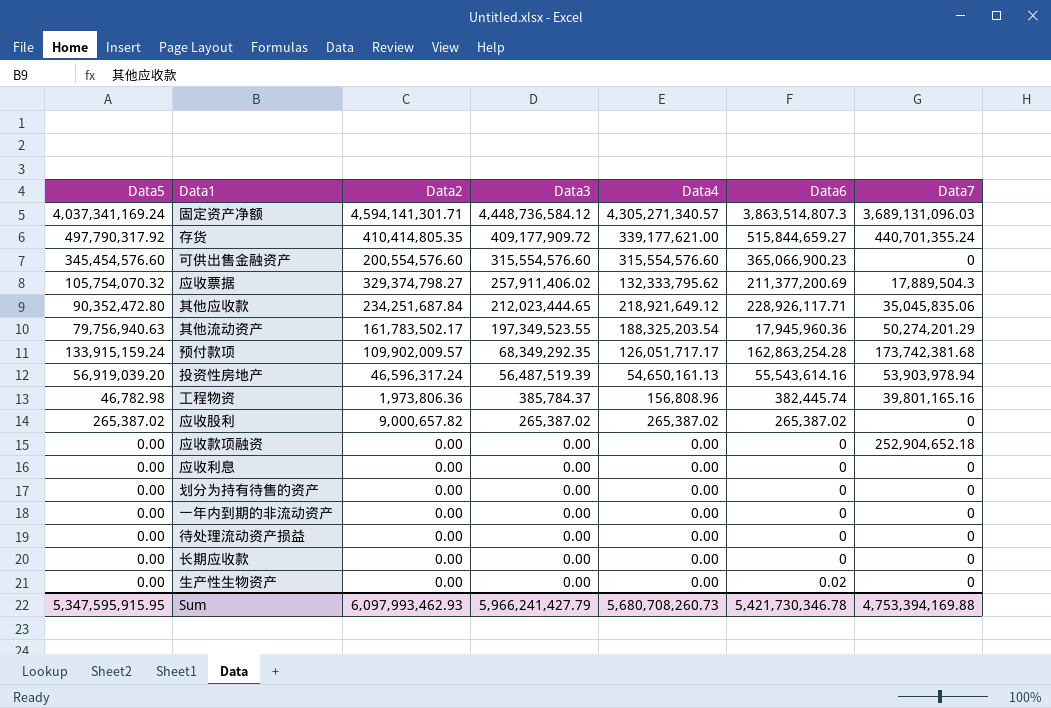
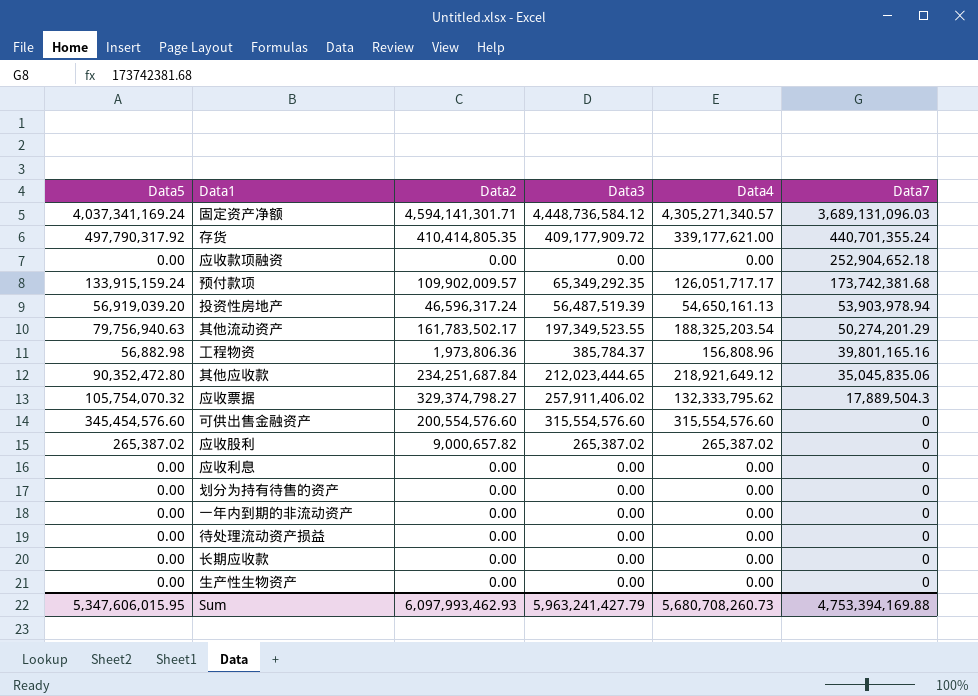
row order: Data3 descending -> Data7 descending
column Data6 | position: 6 -> none
预付款项 | Data3: 68,349,292.35 -> 65,349,292.35
工程物资 | Data5: 46,782.98 -> 56,882.98
Sum | Data5: 5,347,595,915.95 -> 5,347,606,015.95
Sum | Data3: 5,966,241,427.79 -> 5,963,241,427.79

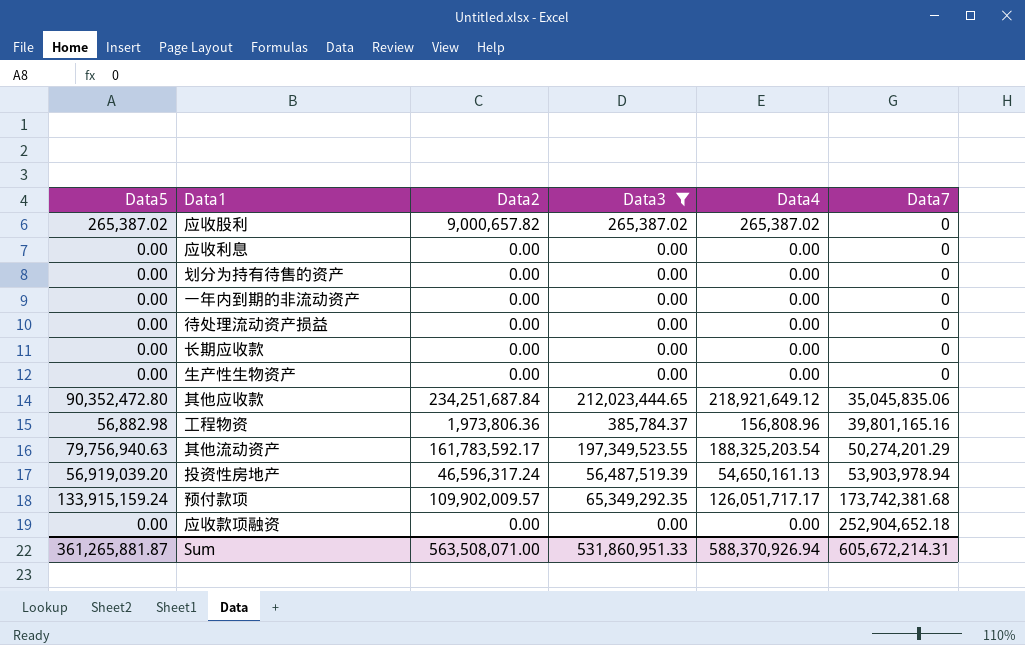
filter: none -> Data3 <= 212,023,444.65
row order: Data7 descending -> Data7 ascending
其他流动资产 | Data2: 161,783,502.17 -> 161,783,592.17
Sum | Data5: 5,347,606,015.95 -> 361,265,881.87
Sum | Data2: 6,097,993,462.93 -> 563,508,071.00
Sum | Data3: 5,963,241,427.79 -> 531,860,951.33
Sum | Data4: 5,680,708,260.73 -> 588,370,926.94
Sum | Data7: 4,753,394,169.88 -> 605,672,214.31

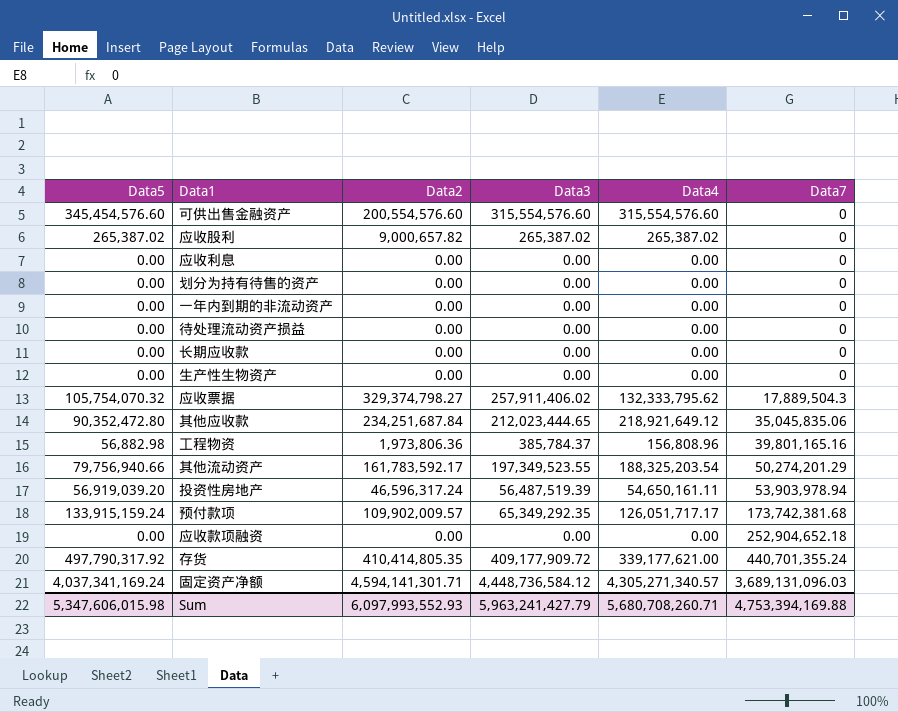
filter: Data3 <= 212,023,444.65 -> none
其他流动资产 | Data5: 79,756,940.63 -> 79,756,940.66
投资性房地产 | Data4: 54,650,161.13 -> 54,650,161.11
Sum | Data5: 361,265,881.87 -> 5,347,606,015.98
Sum | Data2: 563,508,071.00 -> 6,097,993,552.93
Sum | Data3: 531,860,951.33 -> 5,963,241,427.79
Sum | Data4: 588,370,926.94 -> 5,680,708,260.71
Sum | Data7: 605,672,214.31 -> 4,753,394,169.88

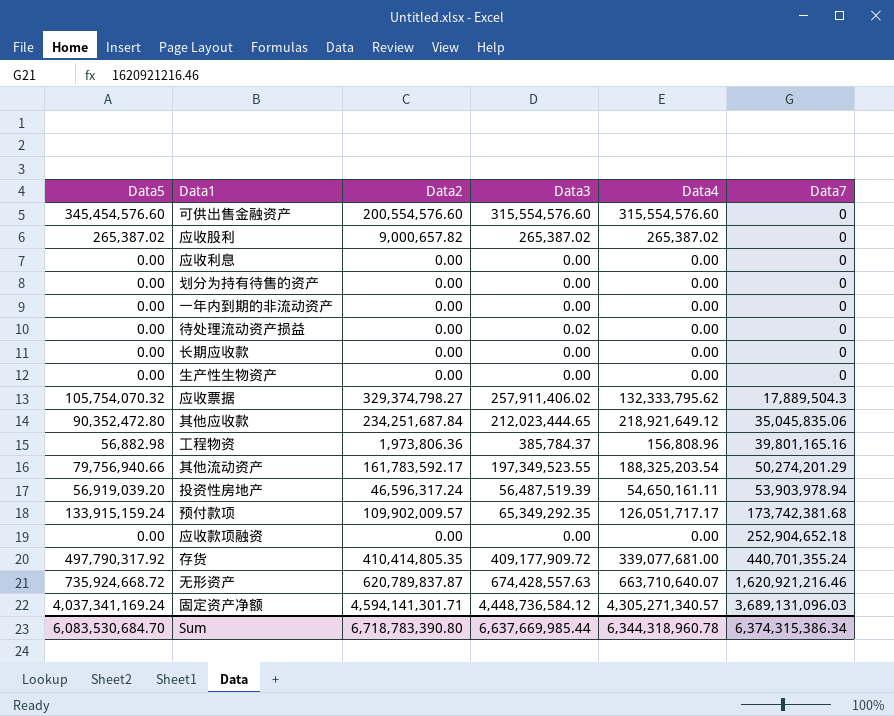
待处理流动资产损益 | Data3: 0.00 -> 0.02
存货 | Data4: 339,177,621.00 -> 339,077,681.00
row 无形资产: none -> 735,924,668.72 | 620,789,837.87 | 674,428,557.63 | 663,710,640.07 | 1,620,921,216.46
Sum | Data5: 5,347,606,015.98 -> 6,083,530,684.70
Sum | Data2: 6,097,993,552.93 -> 6,718,783,390.80
Sum | Data3: 5,963,241,427.79 -> 6,637,669,985.44
Sum | Data4: 5,680,708,260.71 -> 6,344,318,960.78
Sum | Data7: 4,753,394,169.88 -> 6,374,315,386.34

